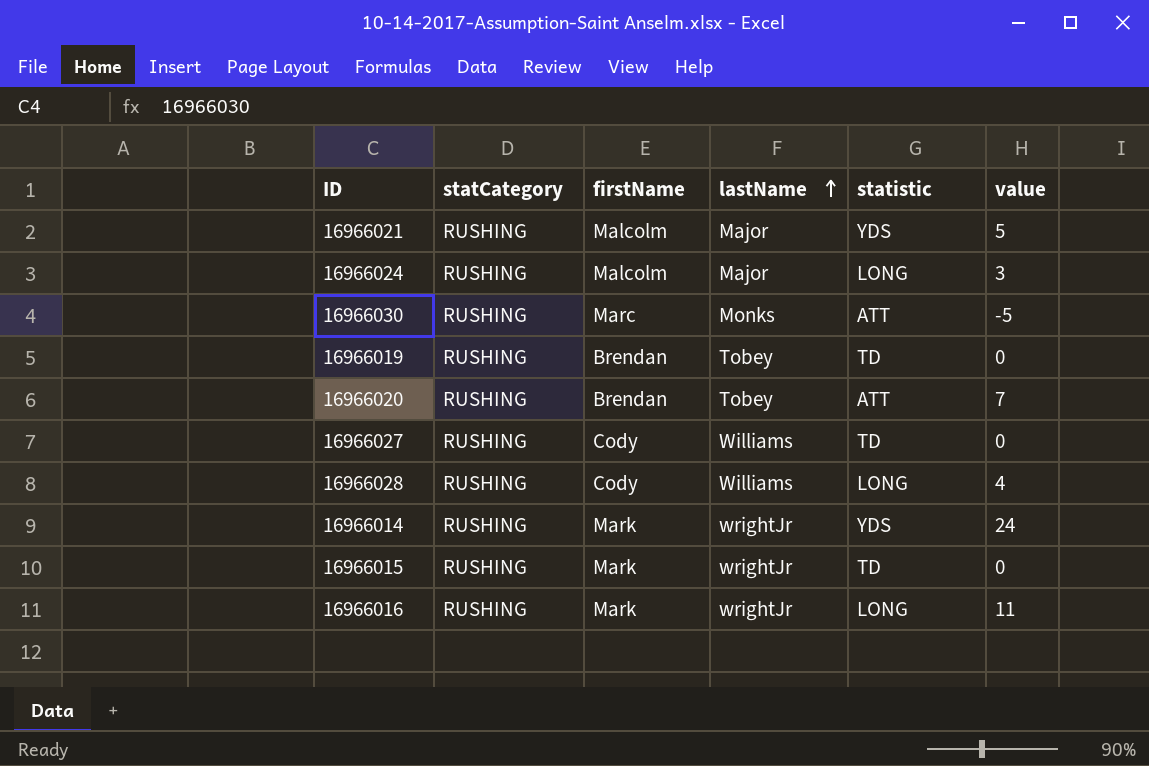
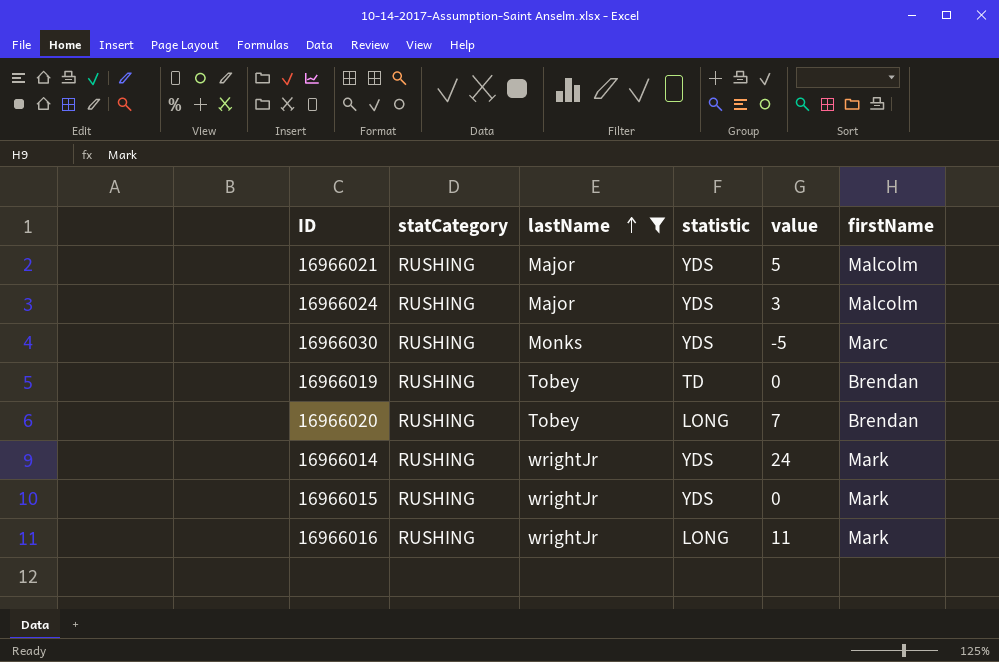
filter: none -> lastName != Williams
column firstName | position: 3 -> 6
16966024 | statistic: LONG -> YDS
16966030 | statistic: ATT -> YDS
16966020 | statistic: ATT -> LONG
16966015 | statistic: TD -> YDS

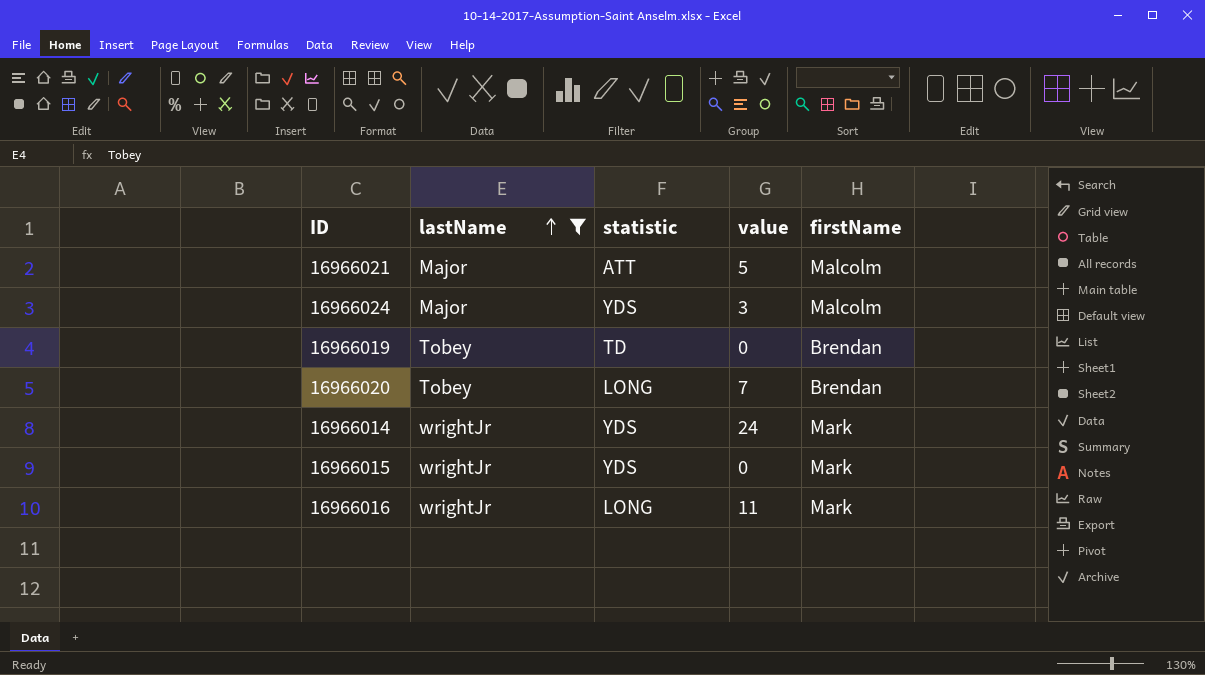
column statCategory | position: 2 -> none
row 16966030: RUSHING | Monks | YDS | -5 | Marc -> none
16966021 | statistic: YDS -> ATT

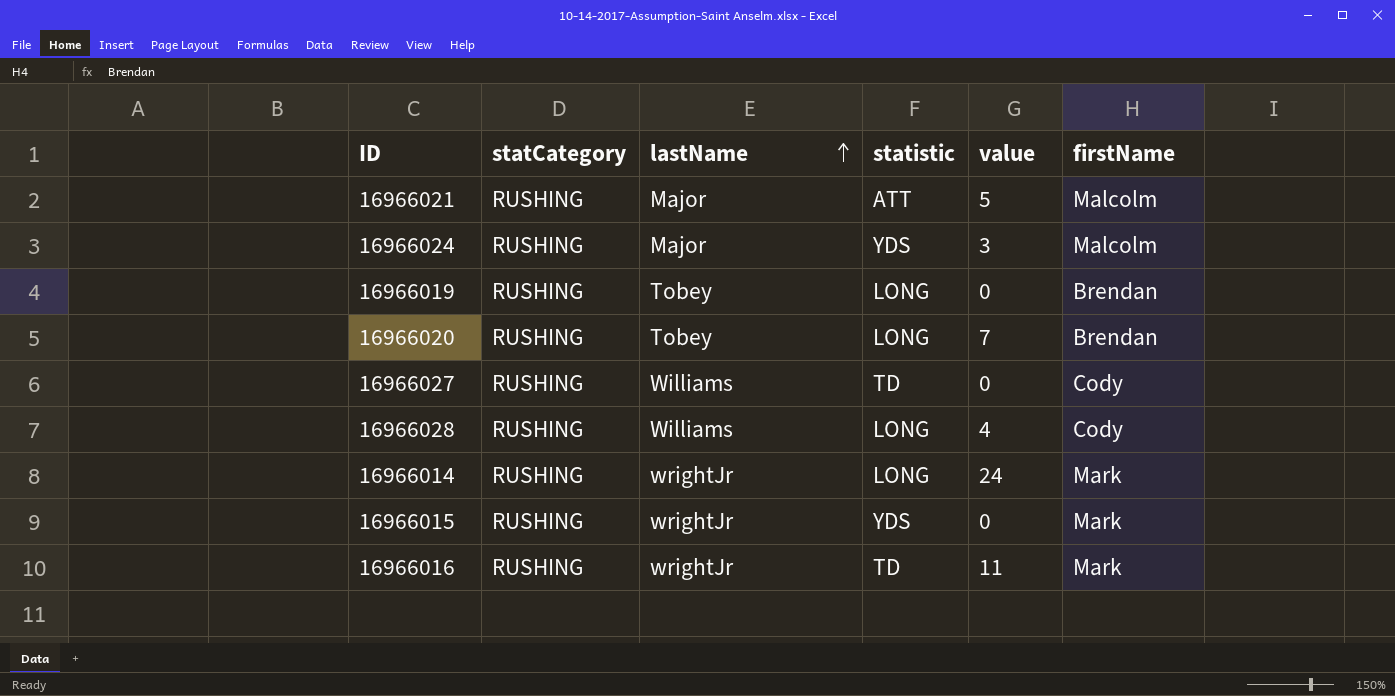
filter: lastName != Williams -> none
column statCategory | position: none -> 2
16966019 | statistic: TD -> LONG
16966014 | statistic: YDS -> LONG
16966016 | statistic: LONG -> TD

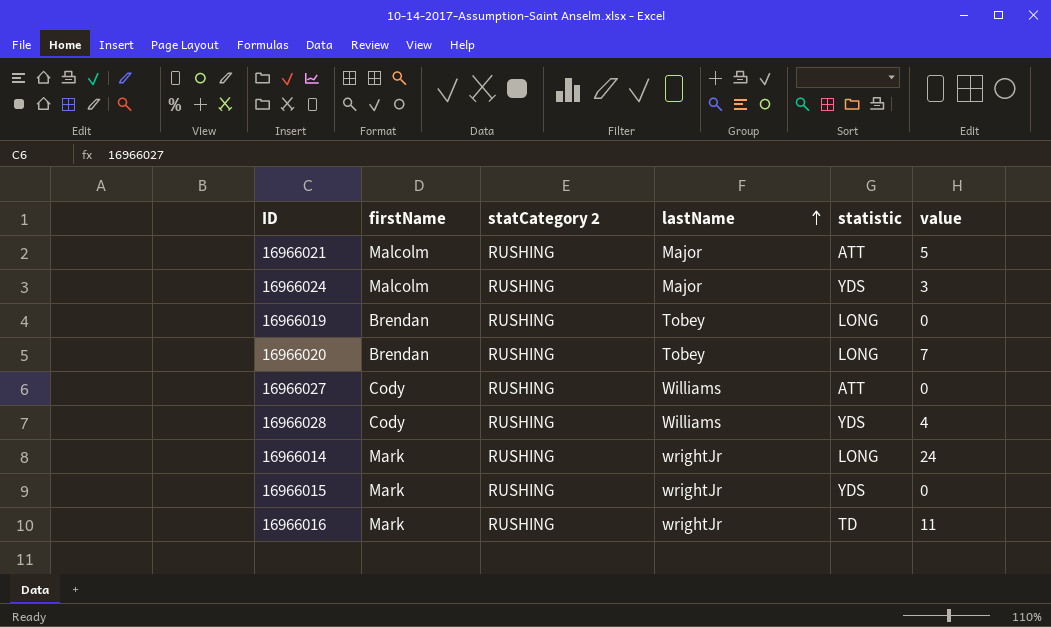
column firstName | position: 6 -> 2
column name: statCategory -> statCategory 2
16966027 | statistic: TD -> ATT
16966028 | statistic: LONG -> YDS

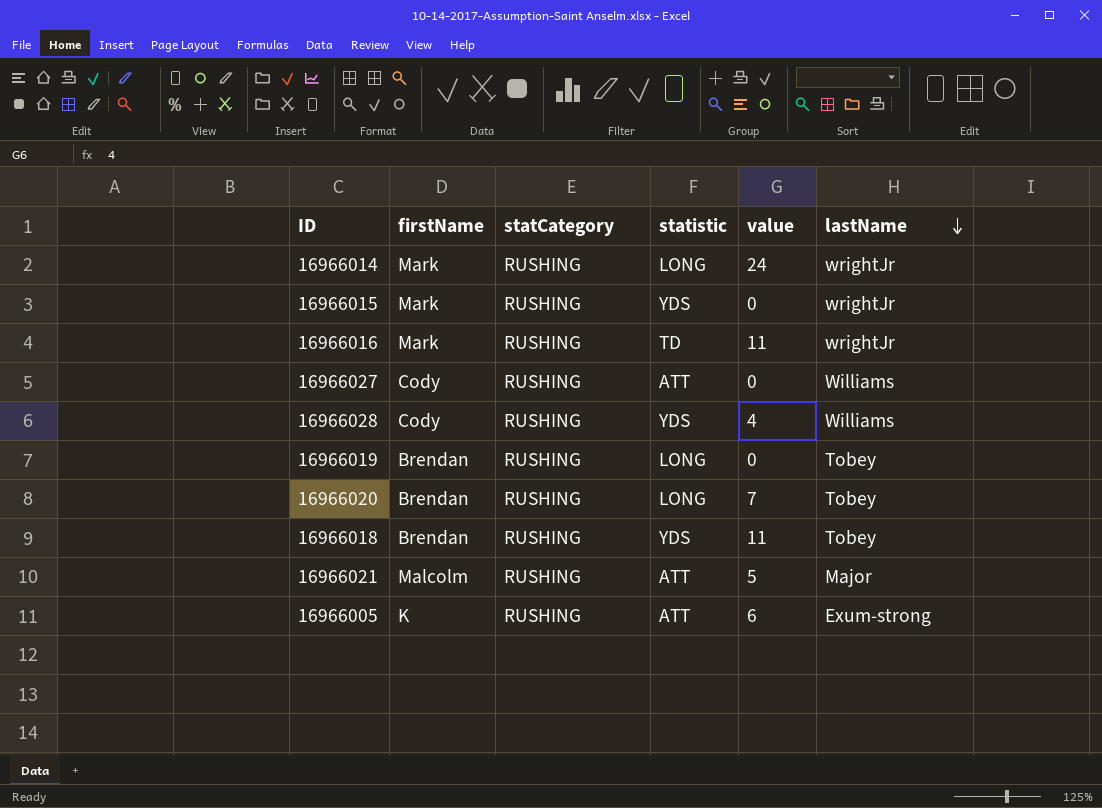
row order: lastName ascending -> lastName descending
column name: statCategory 2 -> statCategory
column lastName | position: 4 -> 6
row 16966024: Malcolm | RUSHING | Major | YDS | 3 -> none
row 16966018: none -> Brendan | RUSHING | YDS | 11 | Tobey
row 16966005: none -> K | RUSHING | ATT | 6 | Exum-strong

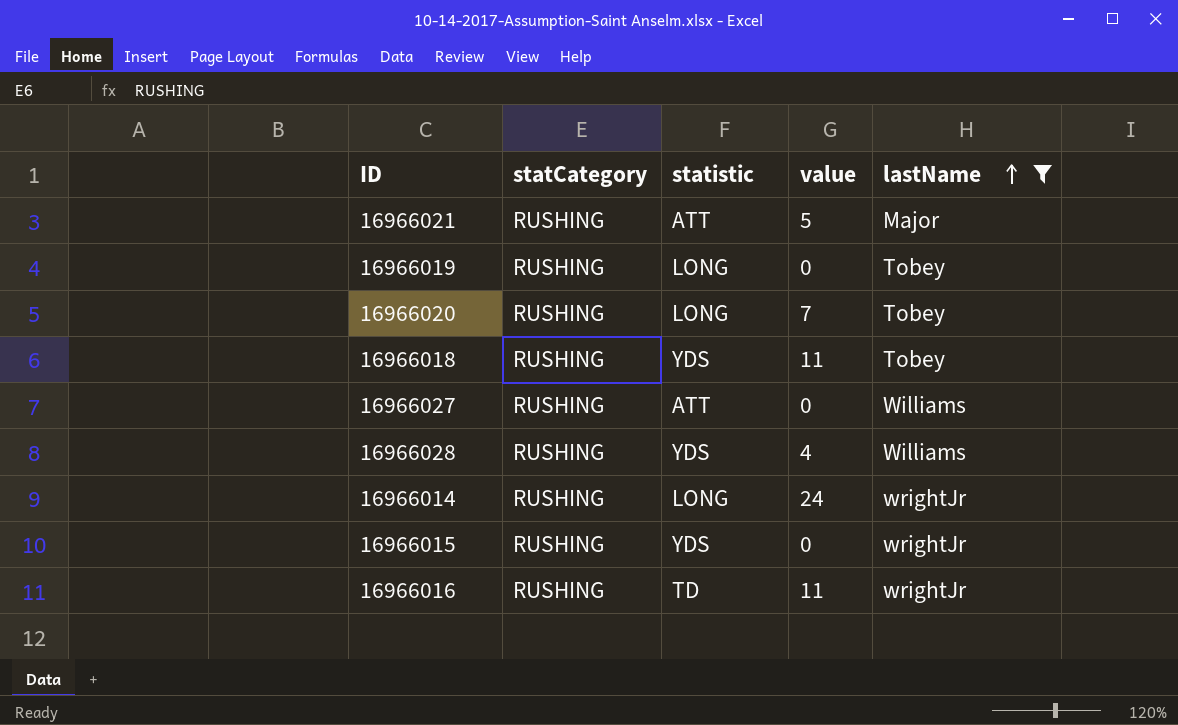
filter: none -> lastName != Exum-strong
row order: lastName descending -> lastName ascending
column firstName | position: 2 -> none

